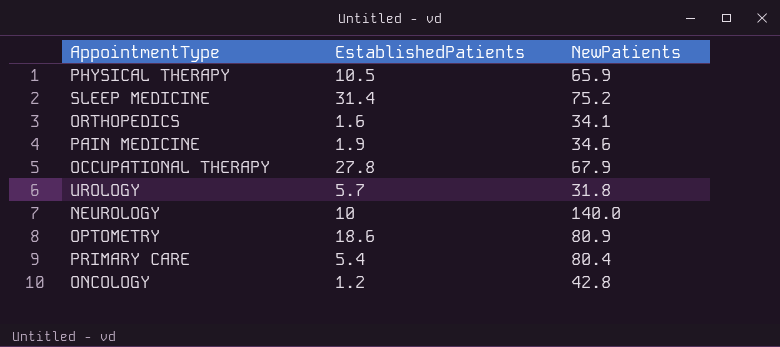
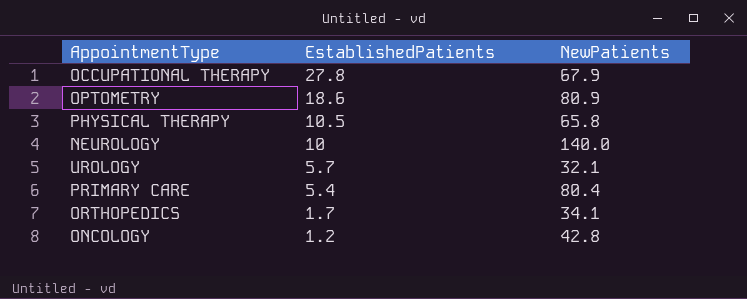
row order: none -> EstablishedPatients descending
row SLEEP MEDICINE: 31.4 | 75.2 -> none
row PAIN MEDICINE: 1.9 | 34.6 -> none
PHYSICAL THERAPY | NewPatients: 65.9 -> 65.8
UROLOGY | NewPatients: 31.8 -> 32.1
ORTHOPEDICS | EstablishedPatients: 1.6 -> 1.7

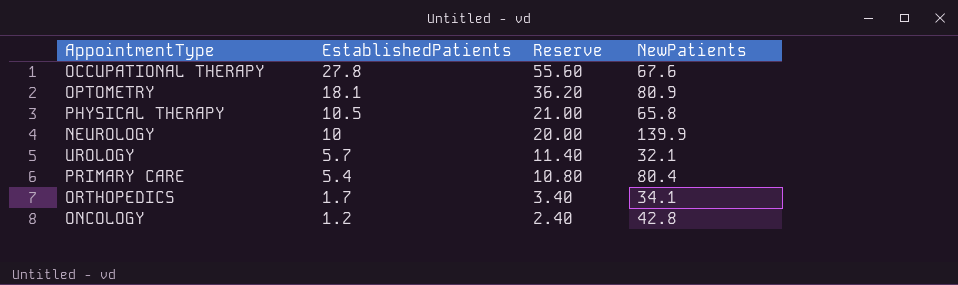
column Reserve | formula: none -> [EstablishedPatients] * 2
OCCUPATIONAL THERAPY | NewPatients: 67.9 -> 67.6
OPTOMETRY | EstablishedPatients: 18.6 -> 18.1
NEUROLOGY | NewPatients: 140.0 -> 139.9

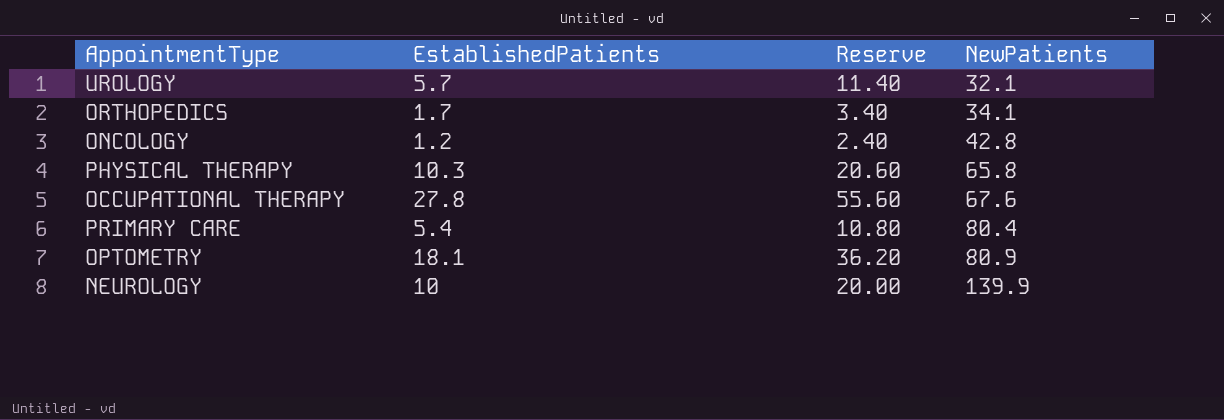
row order: EstablishedPatients descending -> NewPatients ascending
PHYSICAL THERAPY | EstablishedPatients: 10.5 -> 10.3
PHYSICAL THERAPY | Reserve: 21.00 -> 20.60

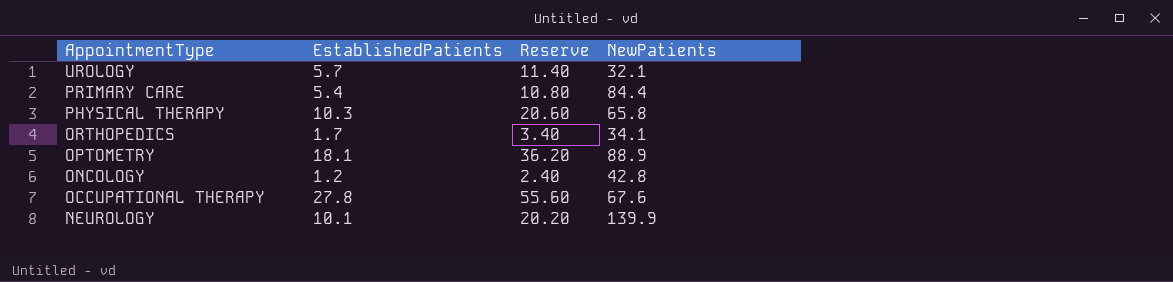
row order: NewPatients ascending -> AppointmentType descending
PRIMARY CARE | NewPatients: 80.4 -> 84.4
OPTOMETRY | NewPatients: 80.9 -> 88.9
NEUROLOGY | EstablishedPatients: 10 -> 10.1
NEUROLOGY | Reserve: 20.00 -> 20.20

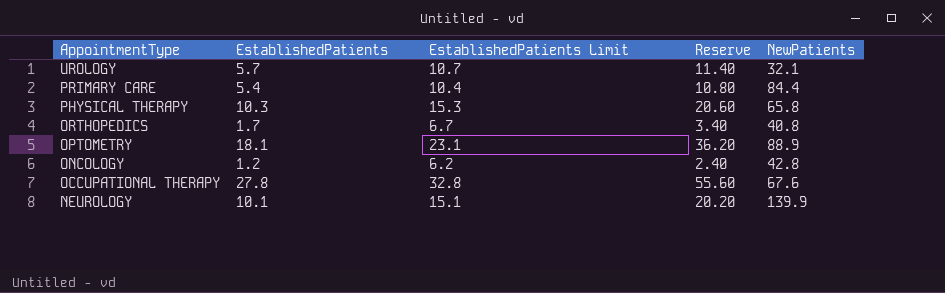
column EstablishedPatients Limit | formula: none -> [EstablishedPatients] + 5
ORTHOPEDICS | NewPatients: 34.1 -> 40.8

